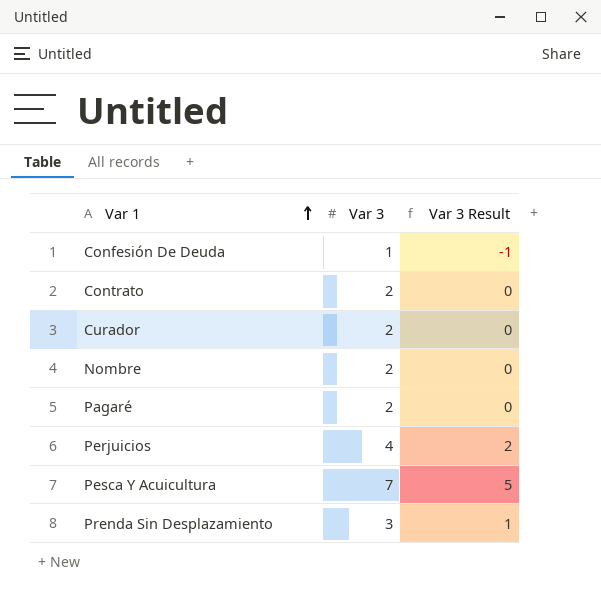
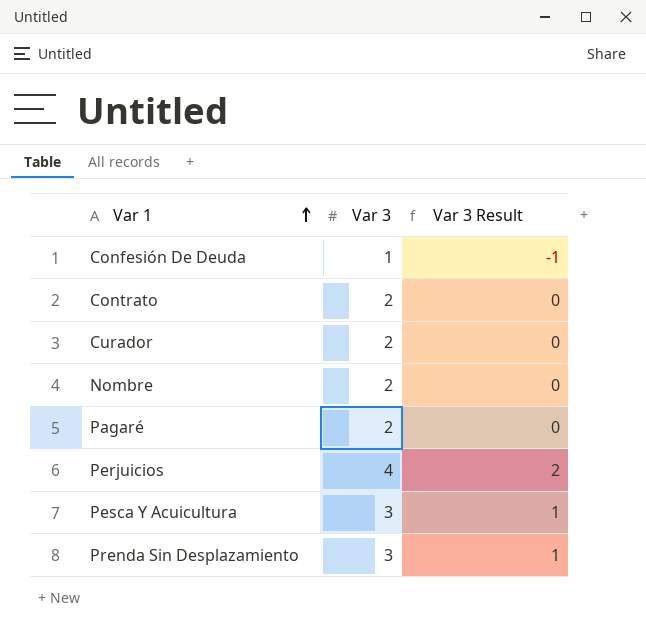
Pesca Y Acuicultura | Var 3: 7 -> 3
Pesca Y Acuicultura | Var 3 Result: 5 -> 1

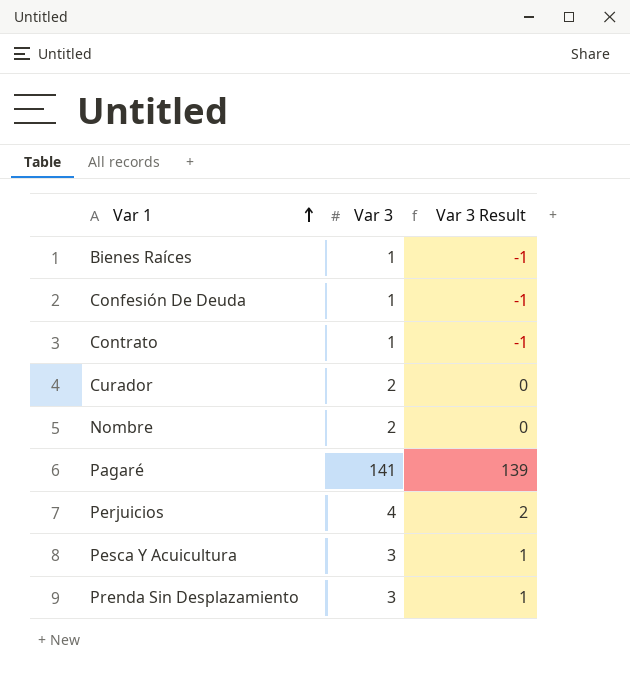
row Bienes Raíces: none -> 1 | -1
Contrato | Var 3: 2 -> 1
Contrato | Var 3 Result: 0 -> -1
Pagaré | Var 3: 2 -> 141
Pagaré | Var 3 Result: 0 -> 139

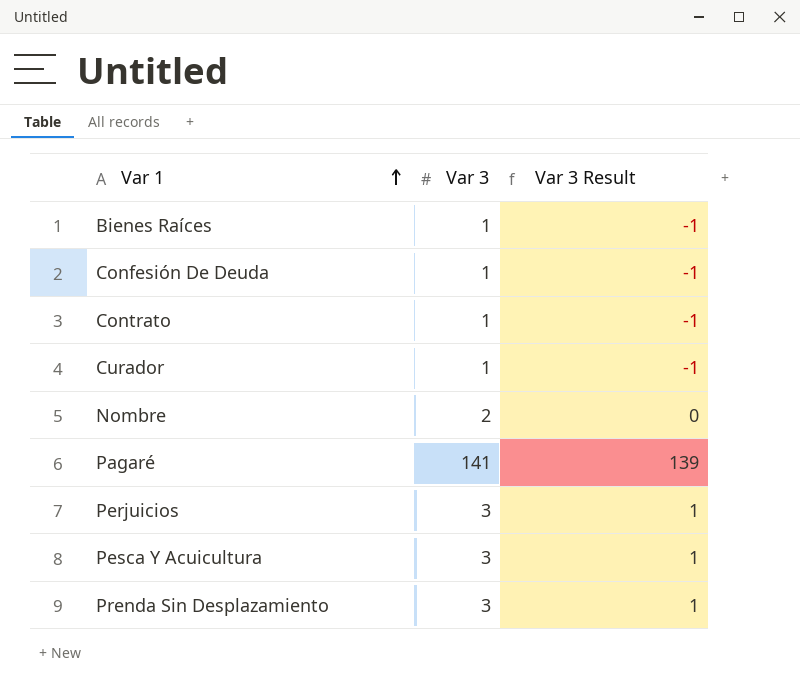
Curador | Var 3: 2 -> 1
Curador | Var 3 Result: 0 -> -1
Perjuicios | Var 3: 4 -> 3
Perjuicios | Var 3 Result: 2 -> 1

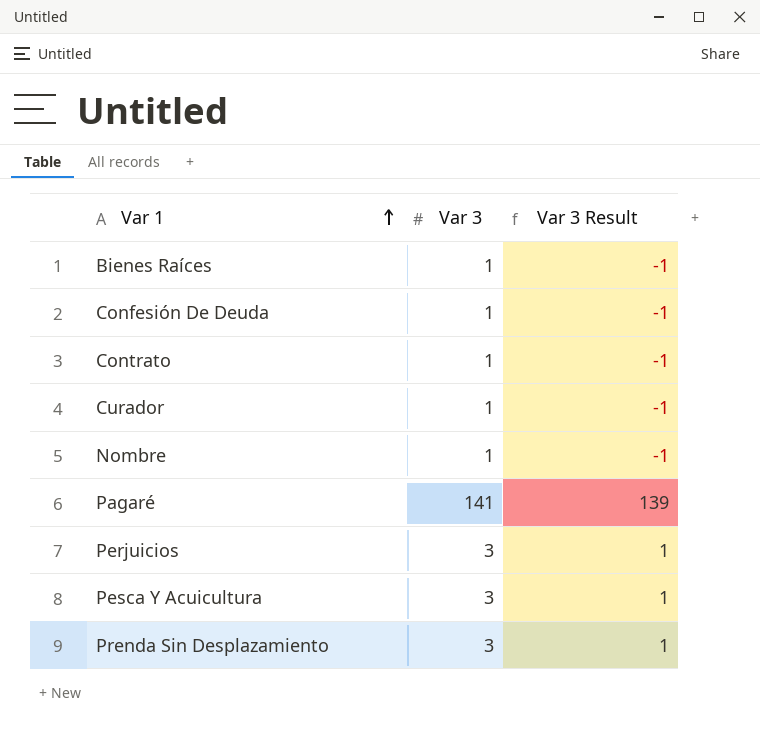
Nombre | Var 3: 2 -> 1
Nombre | Var 3 Result: 0 -> -1

